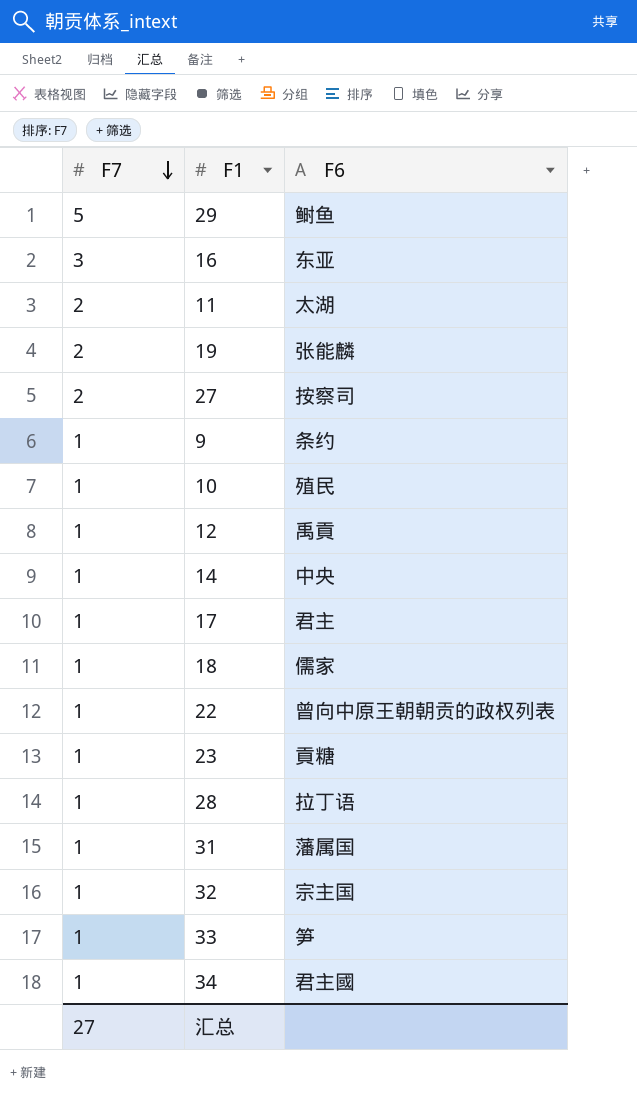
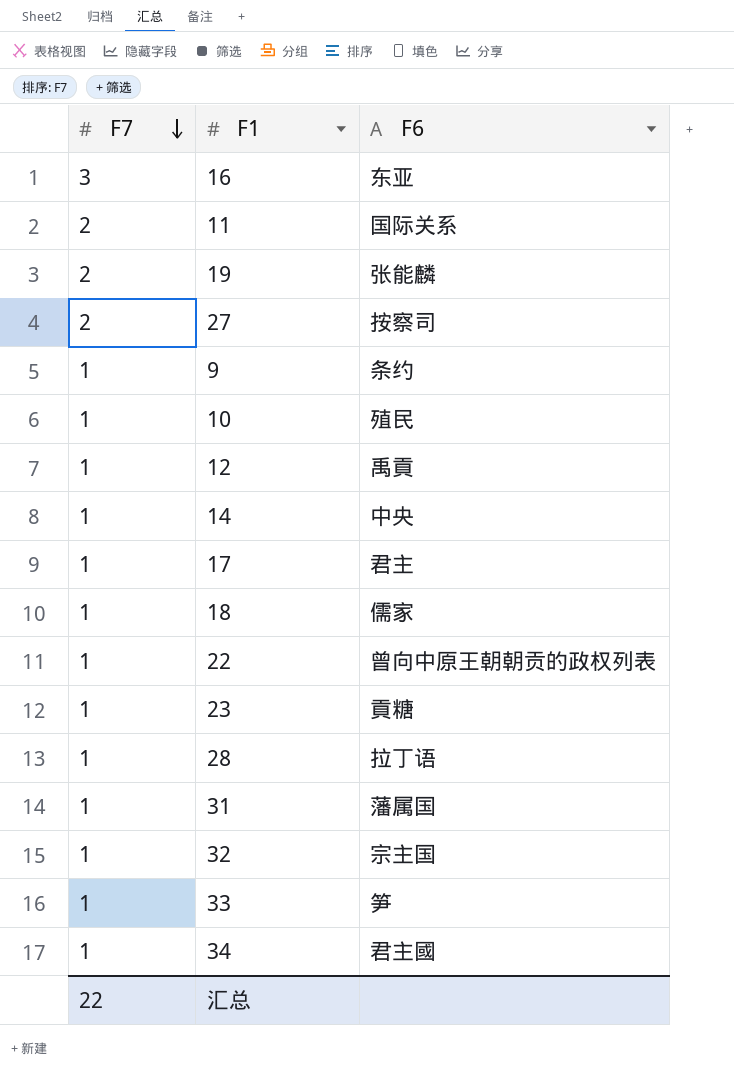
row 29: 5 | 鲥鱼 -> none
11 | F6: 太湖 -> 国际关系
汇总 | F7: 27 -> 22

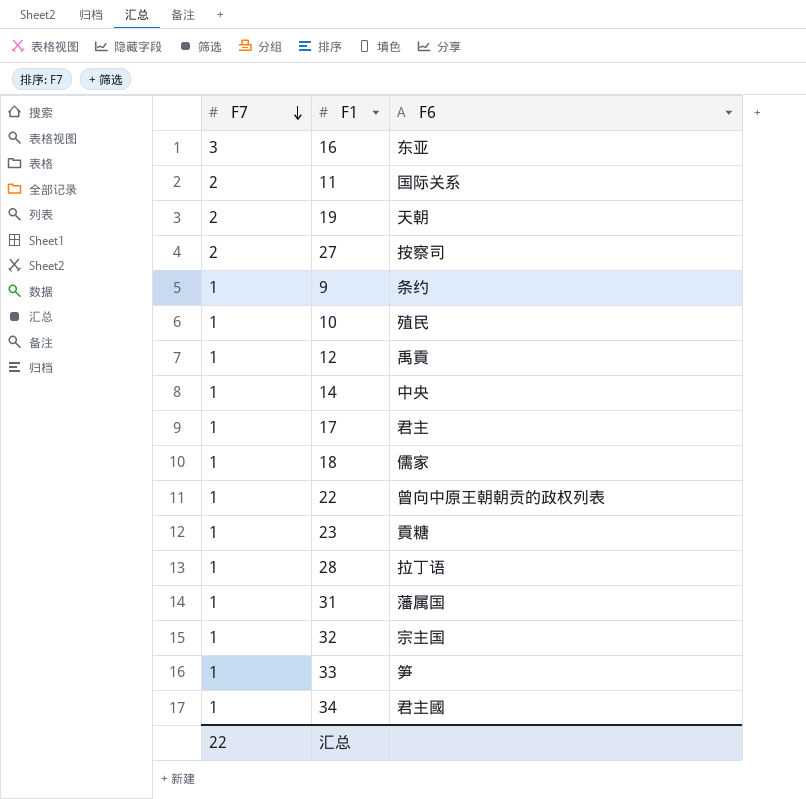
19 | F6: 张能麟 -> 天朝

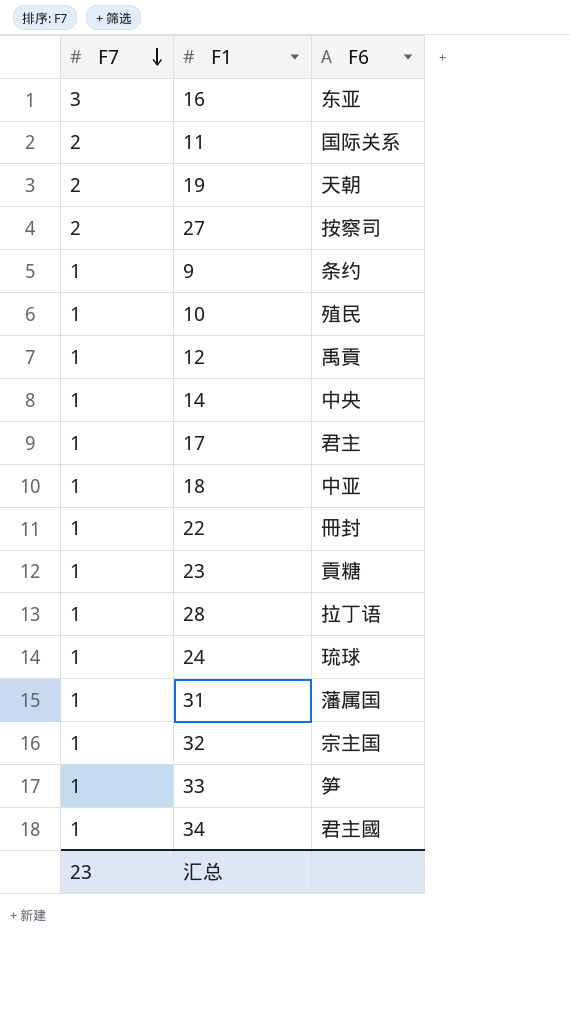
18 | F6: 儒家 -> 中亚
22 | F6: 曾向中原王朝朝贡的政权列表 -> 冊封
row 24: none -> 1 | 琉球
汇总 | F7: 22 -> 23

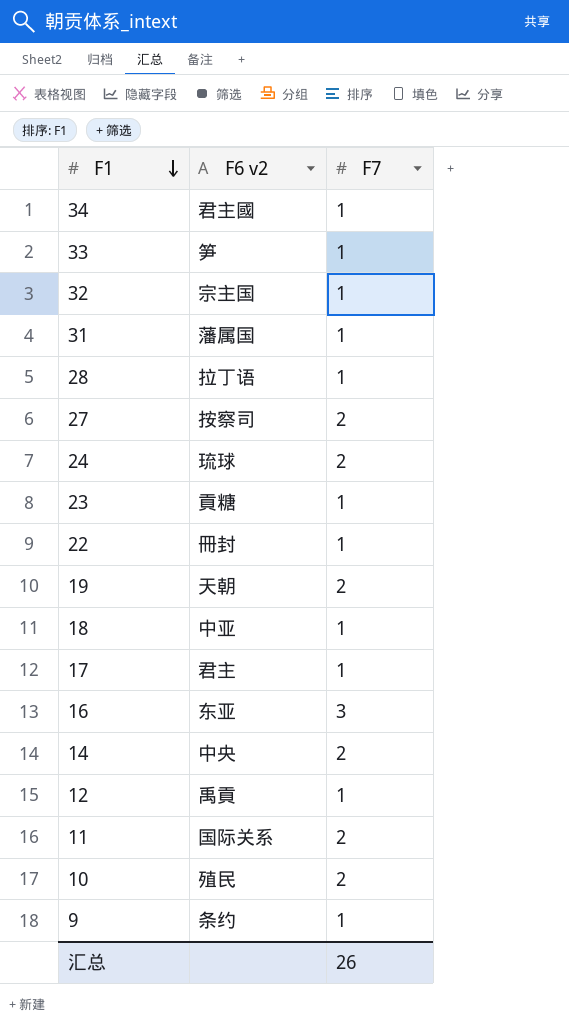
row order: F7 descending -> F1 descending
column name: F6 -> F6 v2
column F7 | position: 1 -> 3
24 | F7: 1 -> 2
14 | F7: 1 -> 2
10 | F7: 1 -> 2
汇总 | F7: 23 -> 26

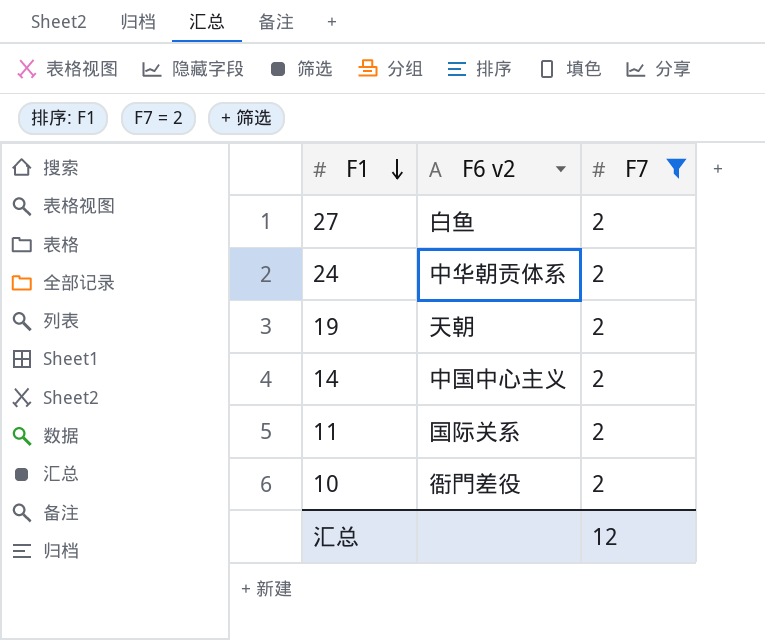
filter: none -> F7 = 2
27 | F6 v2: 按察司 -> 白鱼
24 | F6 v2: 琉球 -> 中华朝贡体系
14 | F6 v2: 中央 -> 中国中心主义
10 | F6 v2: 殖民 -> 衙門差役
汇总 | F7: 26 -> 12

